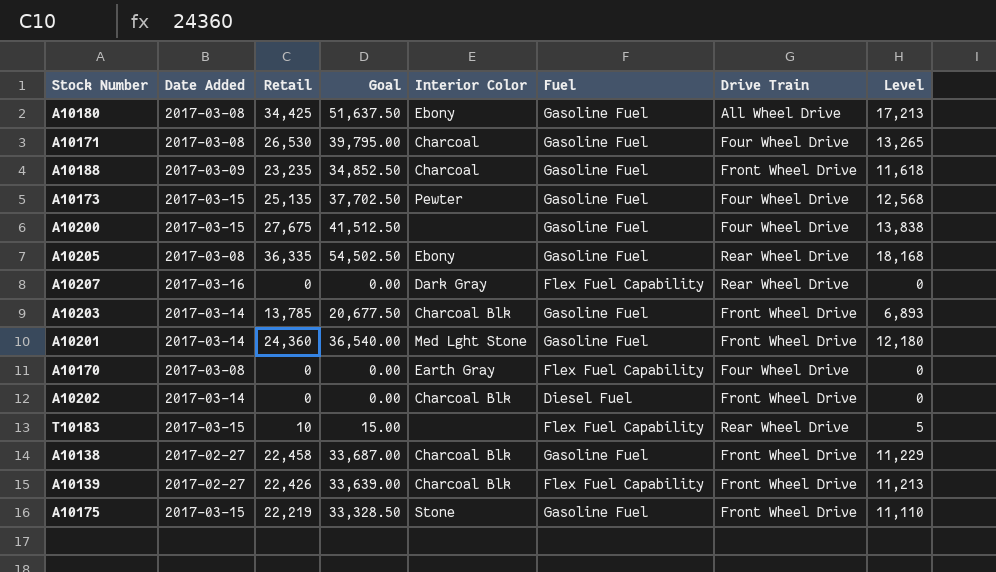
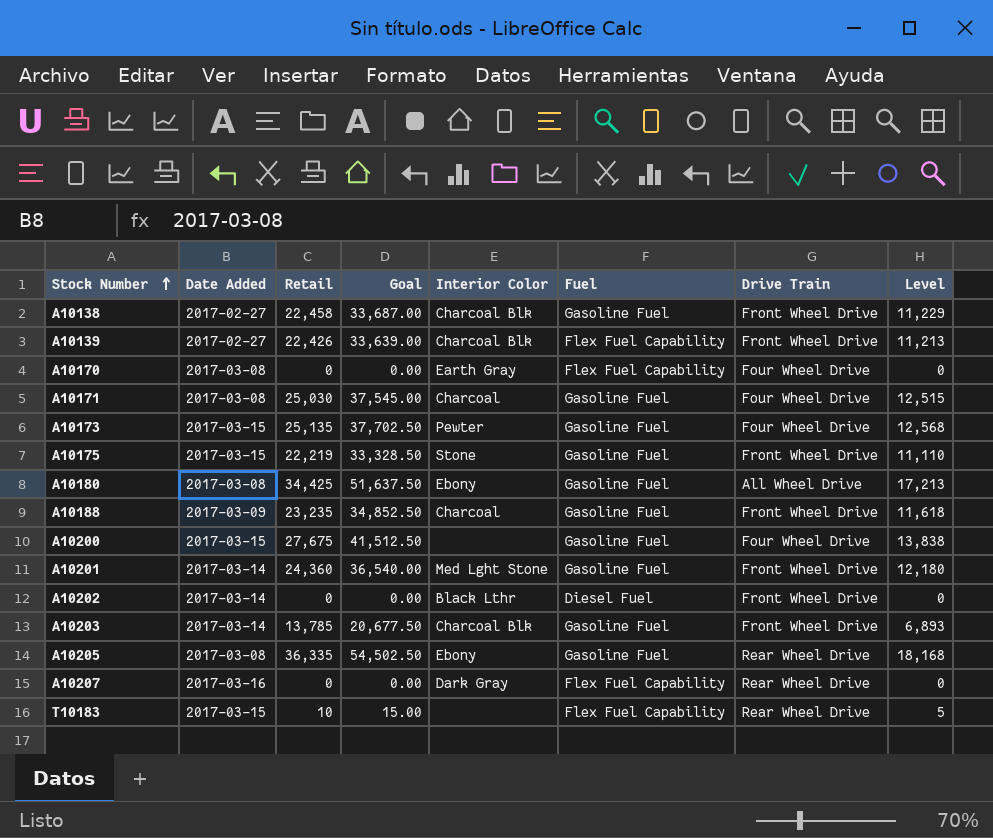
row order: none -> Stock Number ascending
A10171 | Retail: 26,530 -> 25,030
A10171 | Goal: 39,795.00 -> 37,545.00
A10171 | Level: 13,265 -> 12,515
A10202 | Interior Color: Charcoal Blk -> Black Lthr

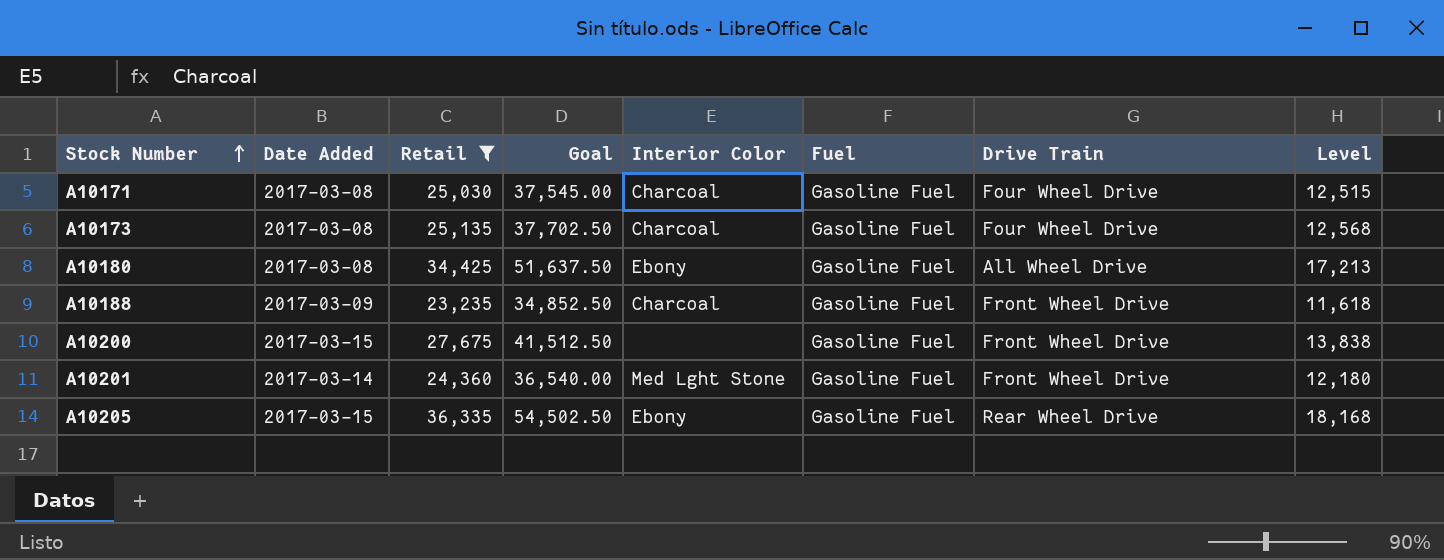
filter: none -> Retail >= 23,235
A10173 | Date Added: 2017-03-15 -> 2017-03-08
A10173 | Interior Color: Pewter -> Charcoal
A10200 | Drive Train: Four Wheel Drive -> Front Wheel Drive
A10205 | Date Added: 2017-03-08 -> 2017-03-15

